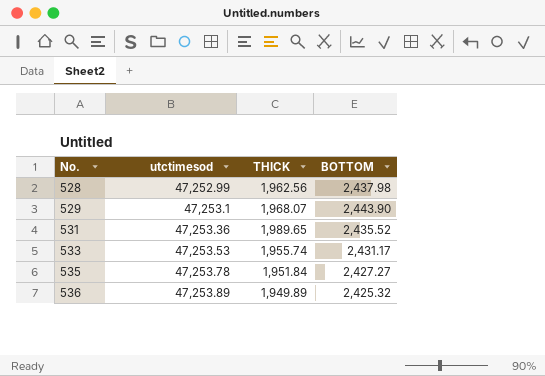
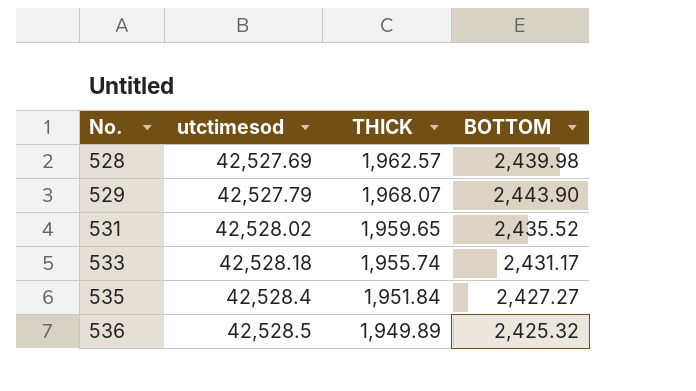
528 | utctimesod: 47,252.99 -> 42,527.69
528 | THICK: 1,962.56 -> 1,962.57
528 | BOTTOM: 2,437.98 -> 2,439.98
529 | utctimesod: 47,253.1 -> 42,527.79
531 | utctimesod: 47,253.36 -> 42,528.02
531 | THICK: 1,989.65 -> 1,959.65
533 | utctimesod: 47,253.53 -> 42,528.18
535 | utctimesod: 47,253.78 -> 42,528.4
536 | utctimesod: 47,253.89 -> 42,528.5

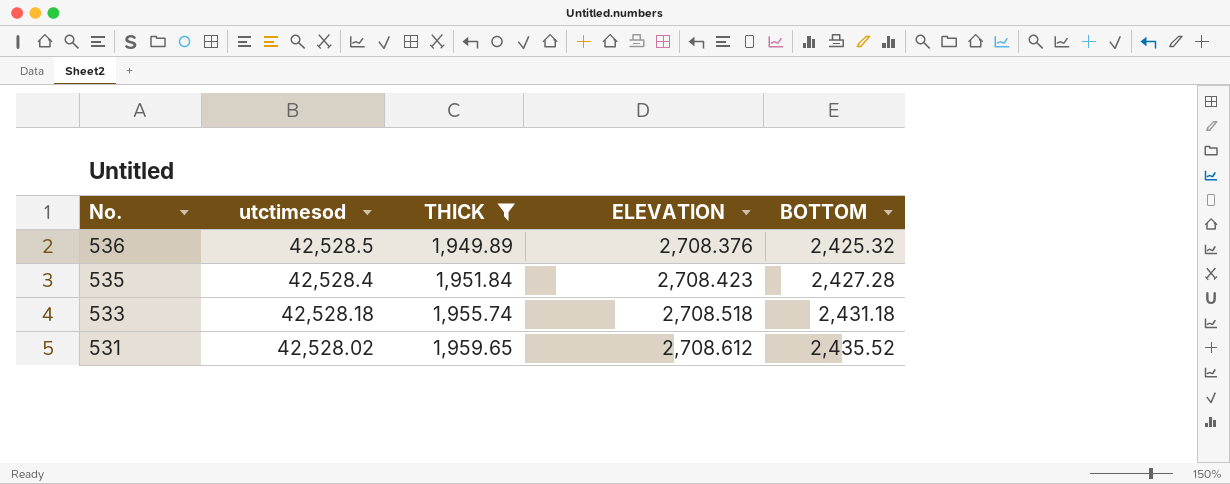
filter: none -> THICK <= 1,959.65
row order: No. ascending -> No. descending
column ELEVATION | position: none -> 4
535 | BOTTOM: 2,427.27 -> 2,427.28
533 | BOTTOM: 2,431.17 -> 2,431.18

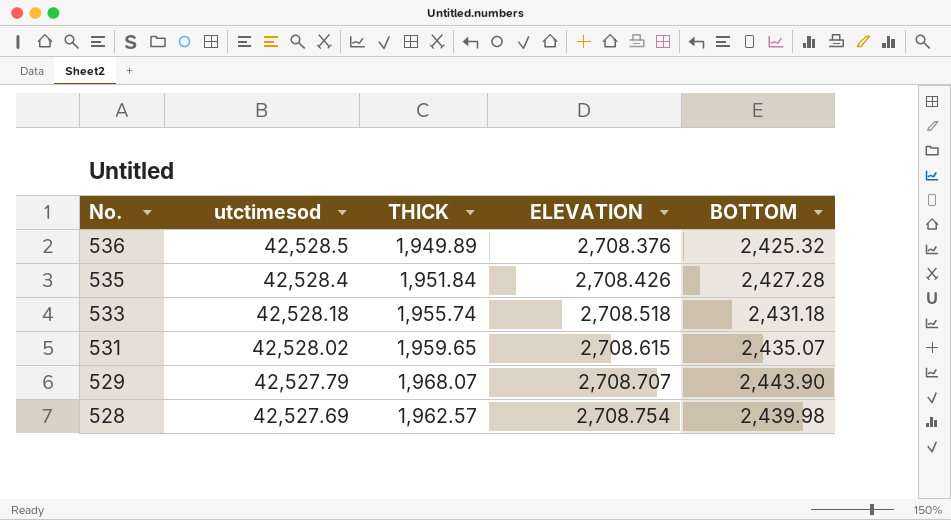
filter: THICK <= 1,959.65 -> none
535 | ELEVATION: 2,708.423 -> 2,708.426
531 | ELEVATION: 2,708.612 -> 2,708.615
531 | BOTTOM: 2,435.52 -> 2,435.07

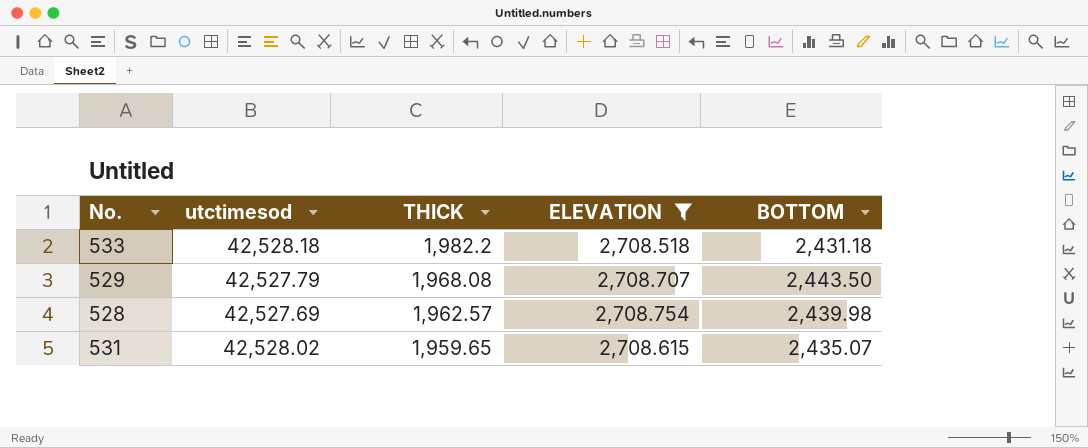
filter: none -> ELEVATION >= 2,708.518
row order: No. descending -> THICK descending
533 | THICK: 1,955.74 -> 1,982.2
529 | THICK: 1,968.07 -> 1,968.08
529 | BOTTOM: 2,443.90 -> 2,443.50

